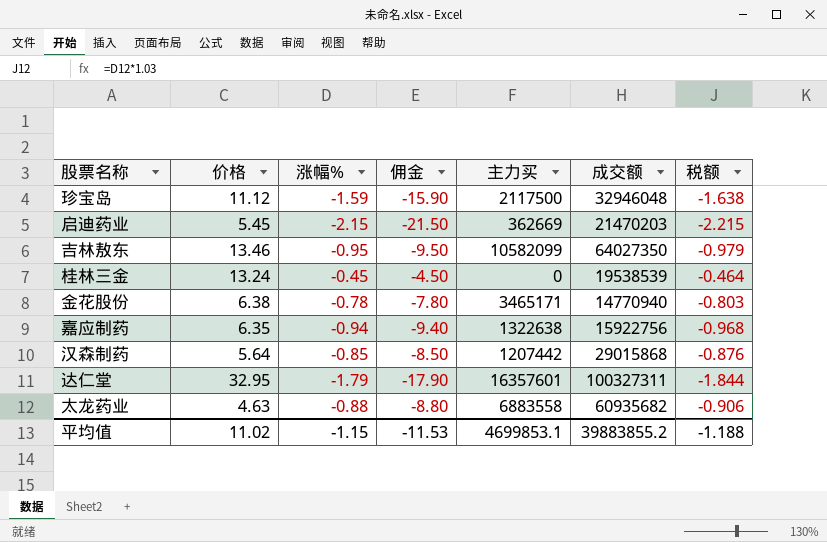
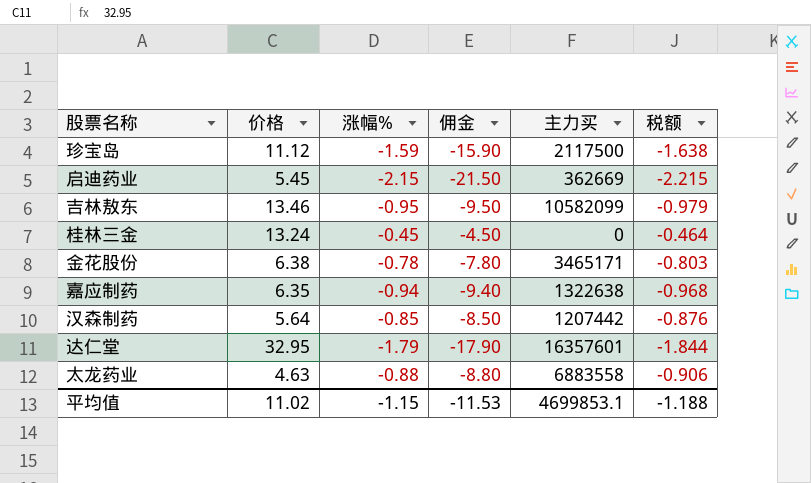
column 成交额 | position: 6 -> none

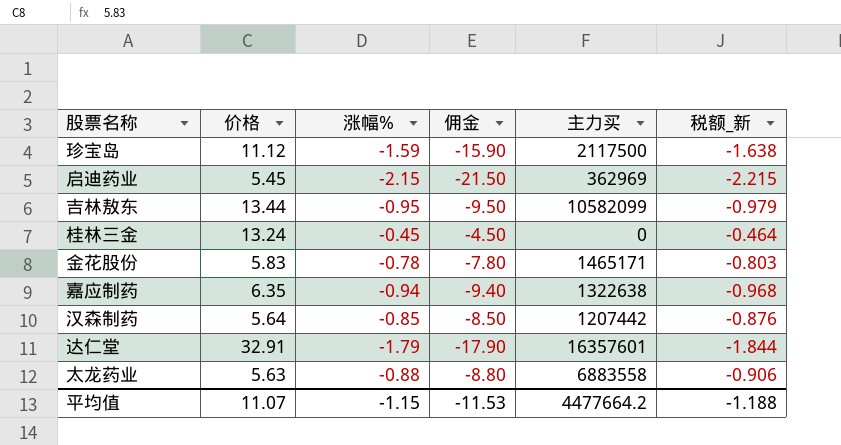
column name: 税额 -> 税额_新
启迪药业 | 主力买: 362669 -> 362969
吉林敖东 | 价格: 13.46 -> 13.44
金花股份 | 价格: 6.38 -> 5.83
金花股份 | 主力买: 3465171 -> 1465171
达仁堂 | 价格: 32.95 -> 32.91
太龙药业 | 价格: 4.63 -> 5.63
平均值 | 价格: 11.02 -> 11.07
平均值 | 主力买: 4699853.1 -> 4477664.2

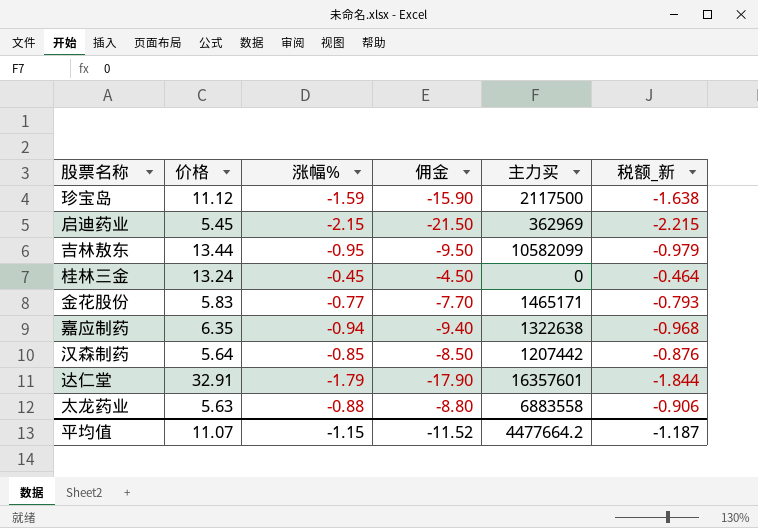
金花股份 | 涨幅%: -0.78 -> -0.77
金花股份 | 佣金: -7.80 -> -7.70
金花股份 | 税额_新: -0.803 -> -0.793
平均值 | 佣金: -11.53 -> -11.52
平均值 | 税额_新: -1.188 -> -1.187

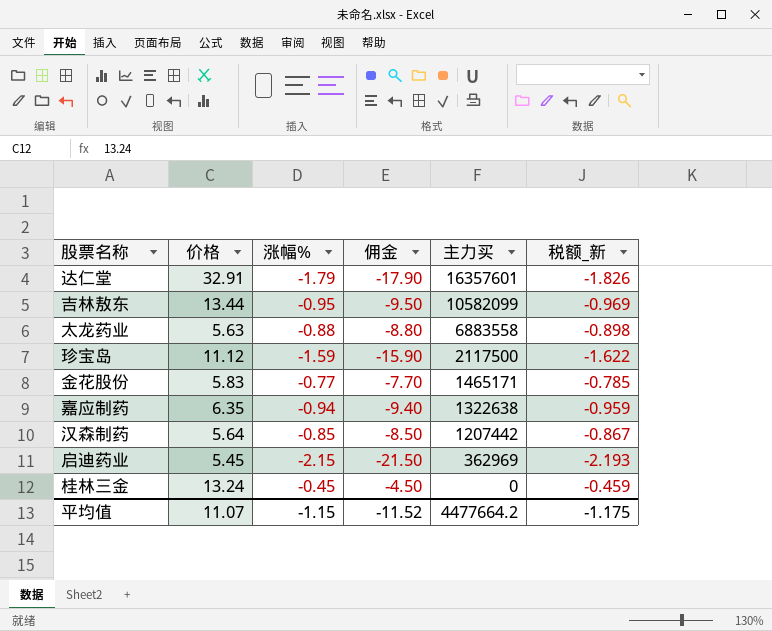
row order: none -> 主力买 descending
column 税额_新 | formula: [涨幅%] * 1.03 -> [涨幅%] * 1.02
平均值 | 税额_新: -1.187 -> -1.175

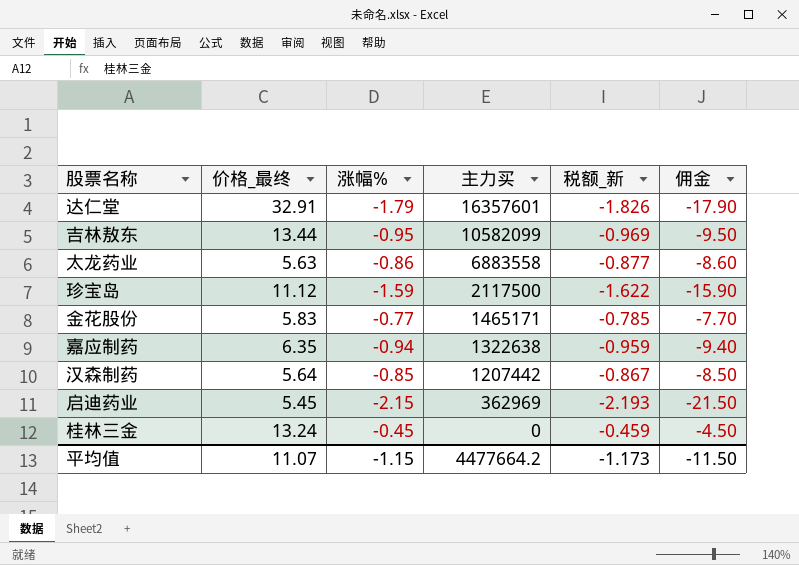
column name: 价格 -> 价格_最终
column 佣金 | position: 4 -> 6
太龙药业 | 涨幅%: -0.88 -> -0.86
太龙药业 | 税额_新: -0.898 -> -0.877
太龙药业 | 佣金: -8.80 -> -8.60
平均值 | 税额_新: -1.175 -> -1.173
平均值 | 佣金: -11.52 -> -11.50

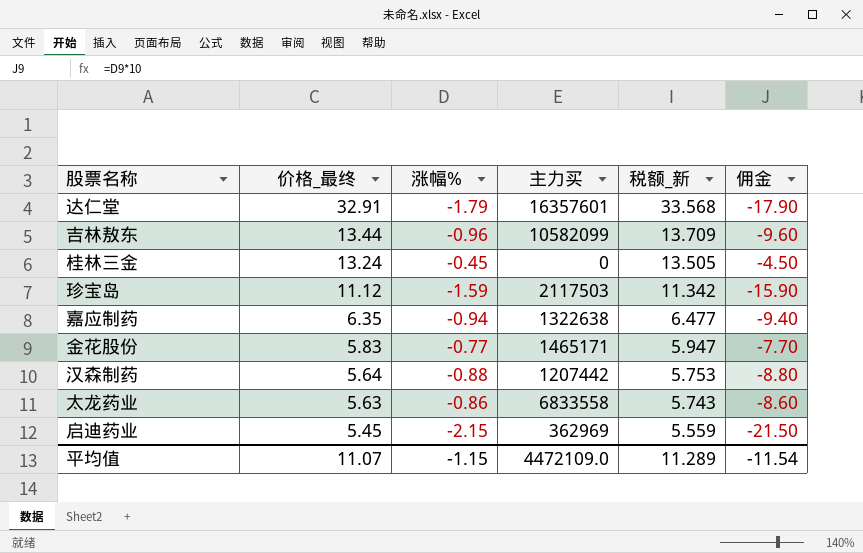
row order: 主力买 descending -> 价格_最终 descending
column 税额_新 | formula: [涨幅%] * 1.02 -> [价格_最终] * 1.02
吉林敖东 | 涨幅%: -0.95 -> -0.96
吉林敖东 | 佣金: -9.50 -> -9.60
珍宝岛 | 主力买: 2117500 -> 2117503
汉森制药 | 涨幅%: -0.85 -> -0.88
汉森制药 | 佣金: -8.50 -> -8.80
太龙药业 | 主力买: 6883558 -> 6833558
平均值 | 主力买: 4477664.2 -> 4472109.0
平均值 | 税额_新: -1.173 -> 11.289
平均值 | 佣金: -11.50 -> -11.54

